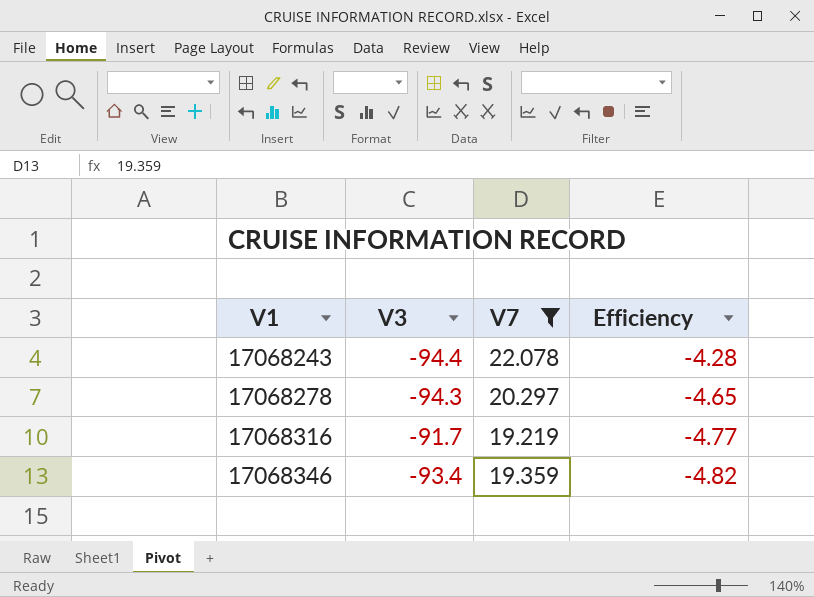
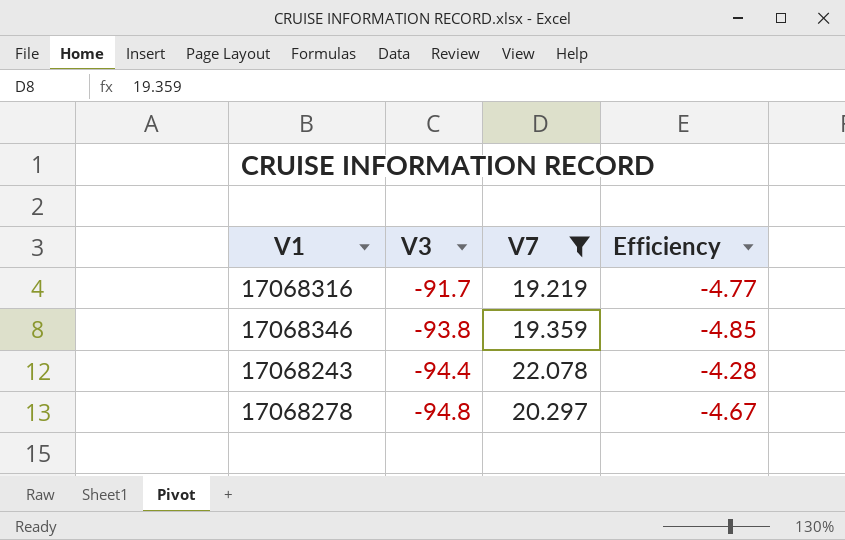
row order: V1 ascending -> V3 descending
17068346 | V3: -93.4 -> -93.8
17068346 | Efficiency: -4.82 -> -4.85
17068278 | V3: -94.3 -> -94.8
17068278 | Efficiency: -4.65 -> -4.67

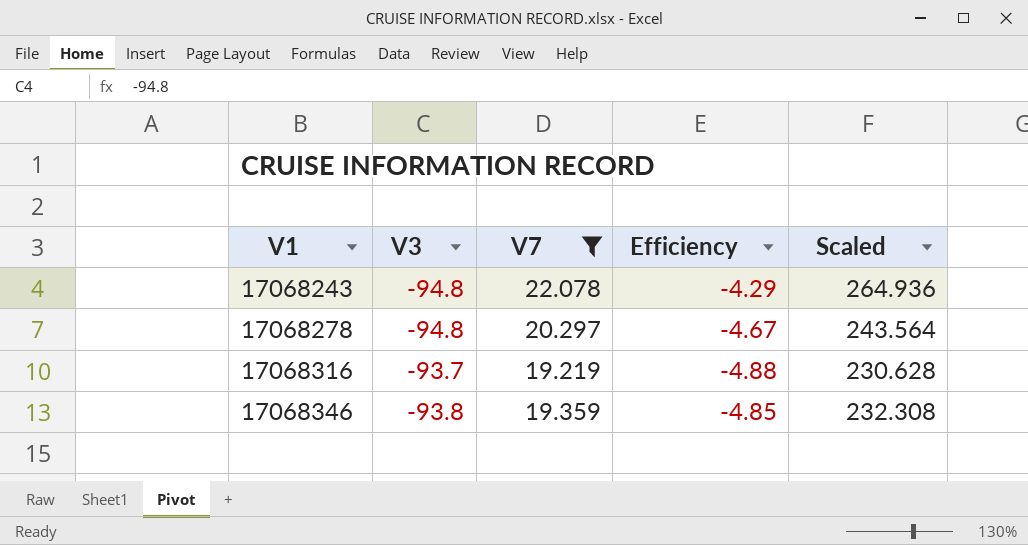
row order: V3 descending -> V1 ascending
column Scaled | formula: none -> [V7] * 12
17068243 | V3: -94.4 -> -94.8
17068243 | Efficiency: -4.28 -> -4.29
17068316 | V3: -91.7 -> -93.7
17068316 | Efficiency: -4.77 -> -4.88

